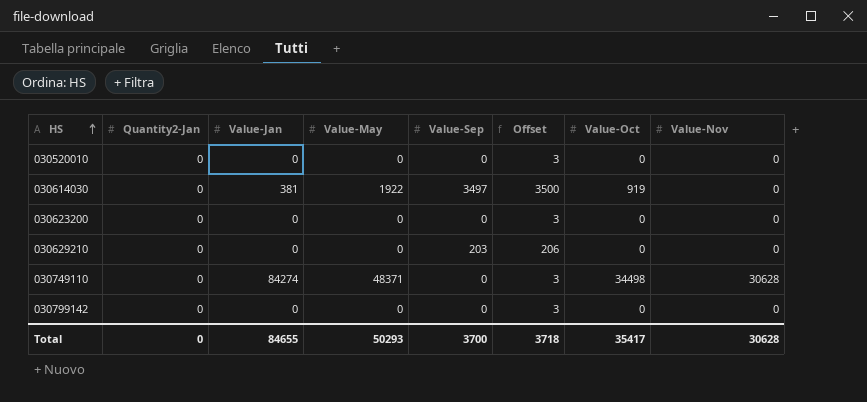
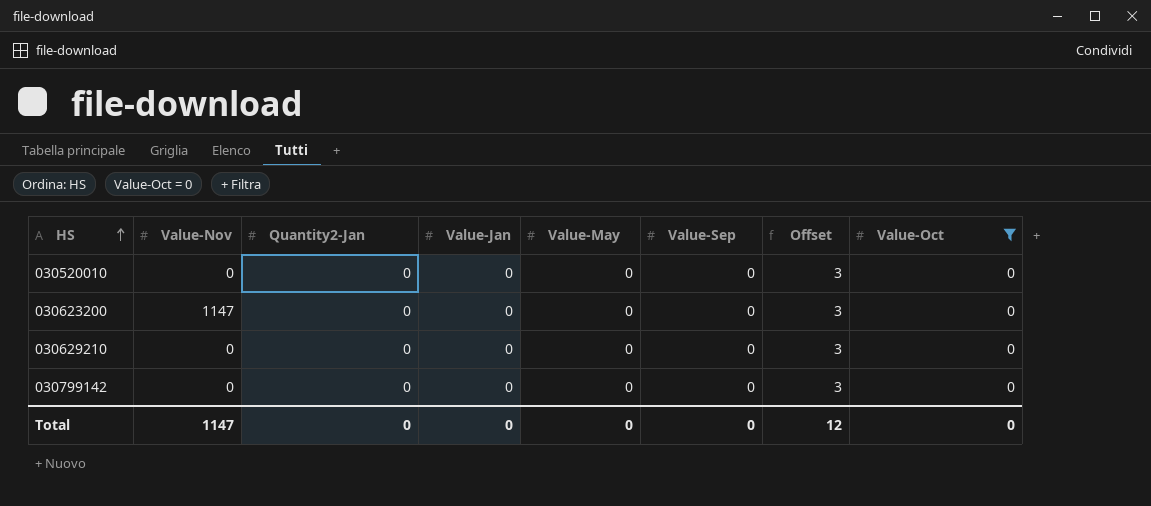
filter: none -> Value-Oct = 0
column Value-Nov | position: 8 -> 2
030623200 | Value-Nov: 0 -> 1147
030629210 | Value-Sep: 203 -> 0
030629210 | Offset: 206 -> 3
Total | Value-Nov: 30628 -> 1147
Total | Value-Jan: 84655 -> 0
Total | Value-May: 50293 -> 0
Total | Value-Sep: 3700 -> 0
Total | Offset: 3718 -> 12
Total | Value-Oct: 35417 -> 0

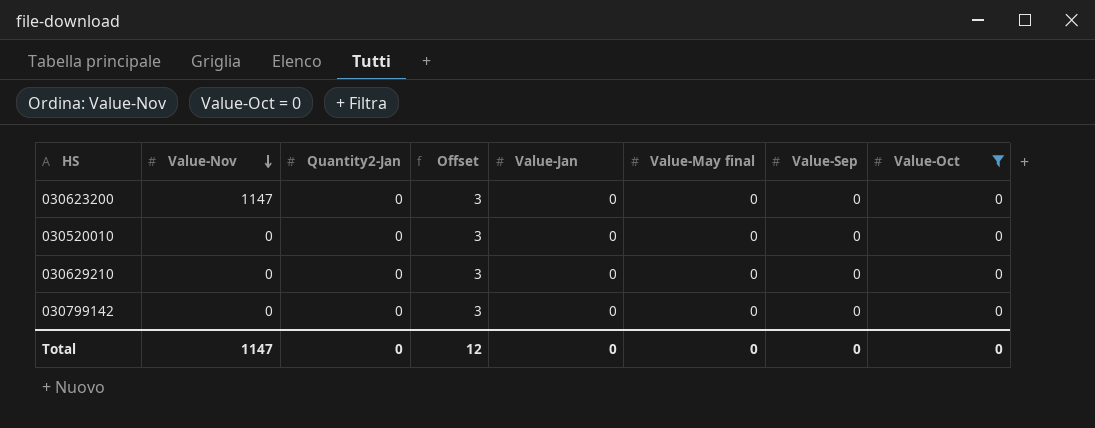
row order: HS ascending -> Value-Nov descending
column Offset | position: 7 -> 4
column name: Value-May -> Value-May final

